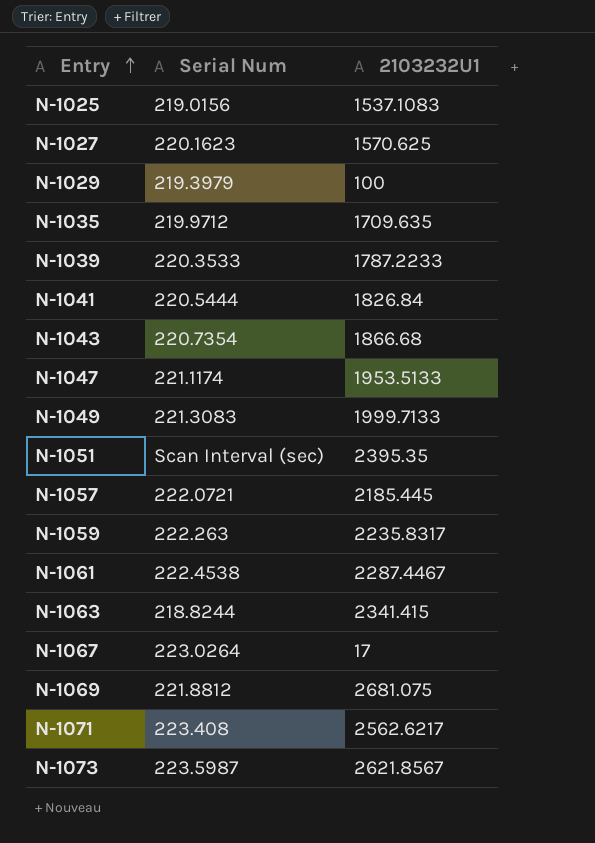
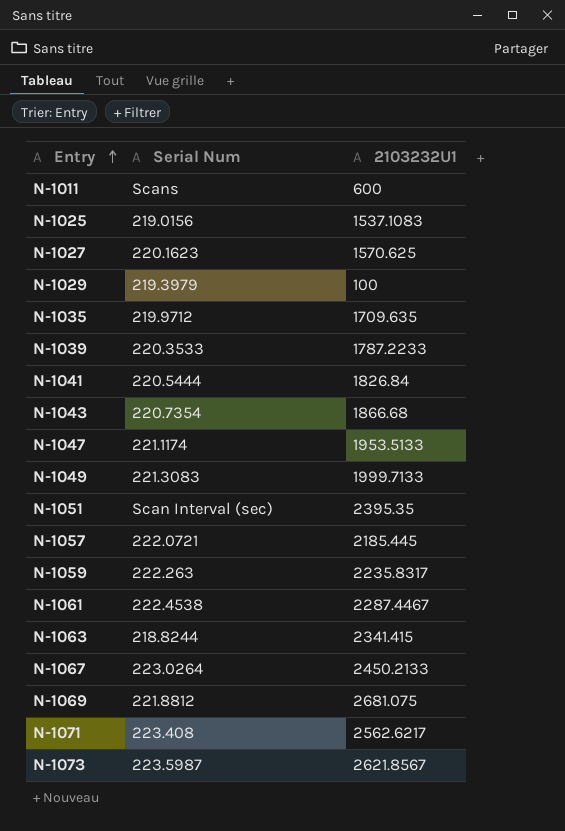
row N-1011: none -> Scans | 600
N-1067 | 2103232U1: 17 -> 2450.2133

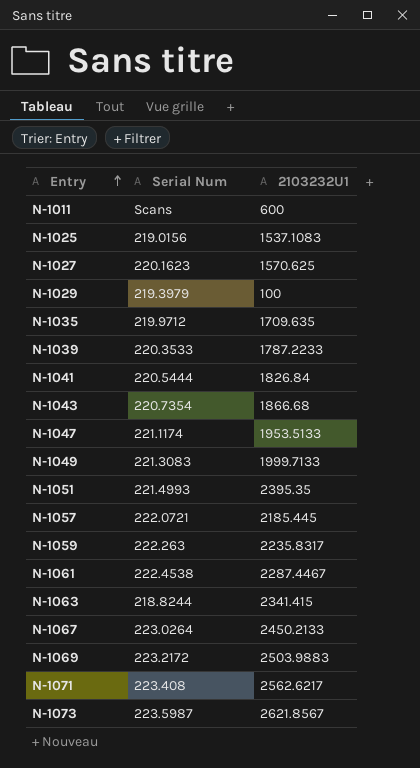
N-1051 | Serial Num: Scan Interval (sec) -> 221.4993
N-1069 | Serial Num: 221.8812 -> 223.2172
N-1069 | 2103232U1: 2681.075 -> 2503.9883

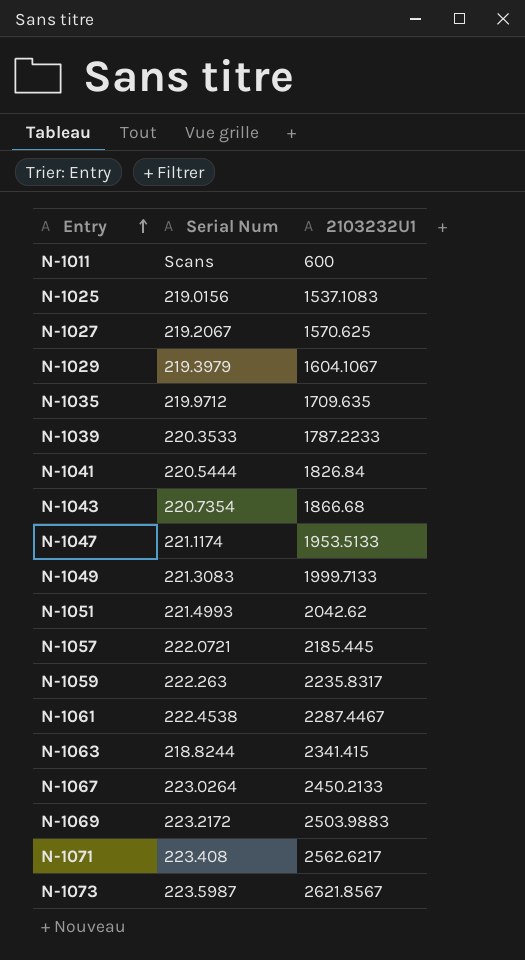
N-1027 | Serial Num: 220.1623 -> 219.2067
N-1029 | 2103232U1: 100 -> 1604.1067
N-1051 | 2103232U1: 2395.35 -> 2042.62

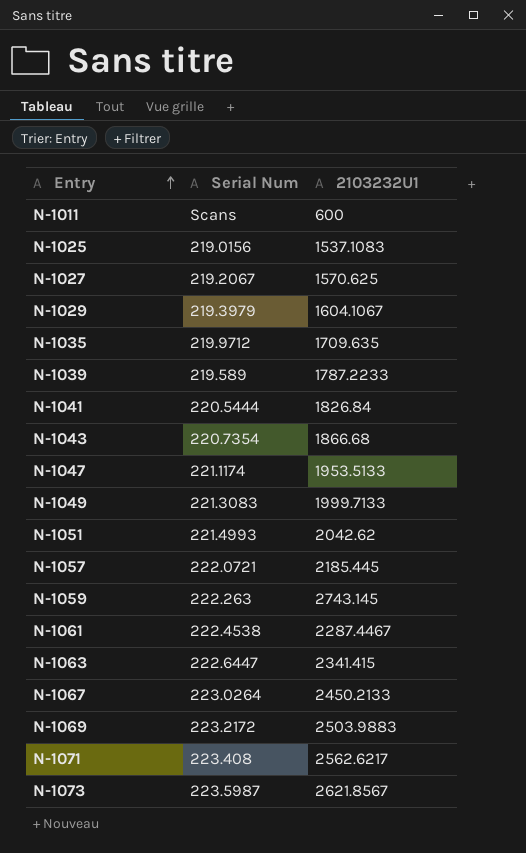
N-1039 | Serial Num: 220.3533 -> 219.589
N-1059 | 2103232U1: 2235.8317 -> 2743.145
N-1063 | Serial Num: 218.8244 -> 222.6447

